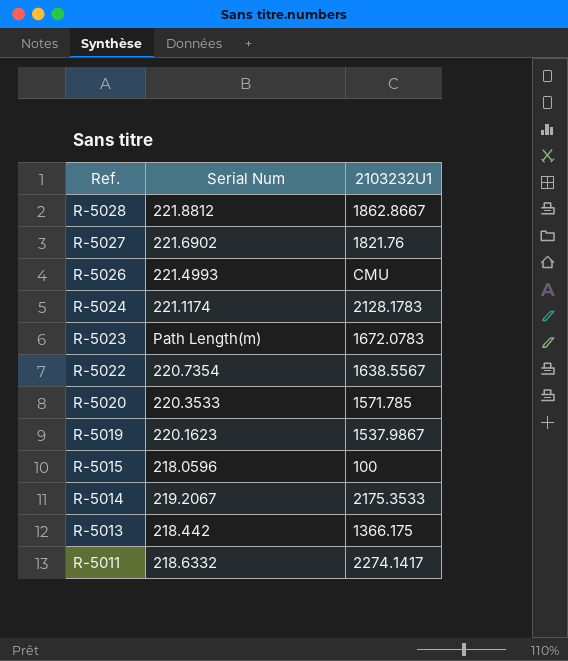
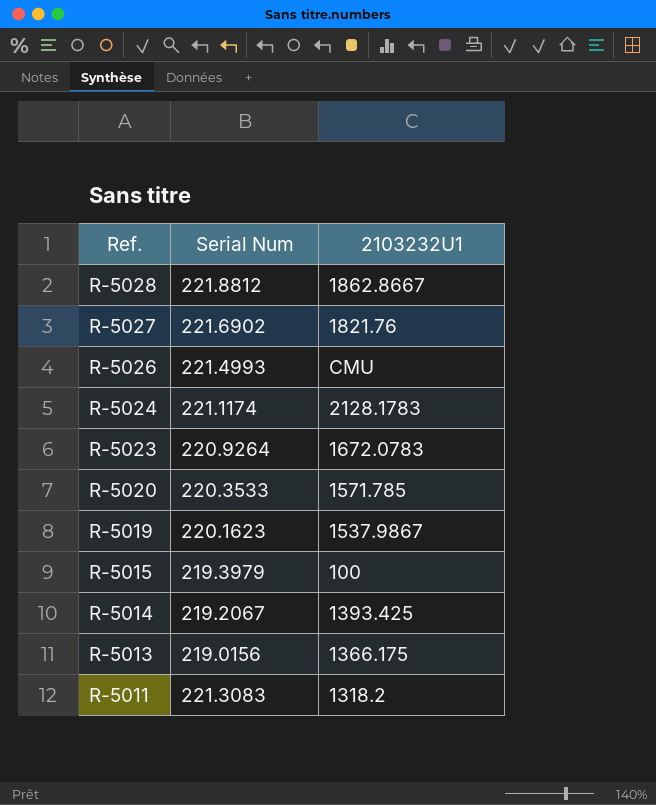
row R-5022: 220.7354 | 1638.5567 -> none
R-5023 | Serial Num: Path Length(m) -> 220.9264
R-5015 | Serial Num: 218.0596 -> 219.3979
R-5014 | 2103232U1: 2175.3533 -> 1393.425
R-5013 | Serial Num: 218.442 -> 219.0156
R-5011 | Serial Num: 218.6332 -> 221.3083
R-5011 | 2103232U1: 2274.1417 -> 1318.2

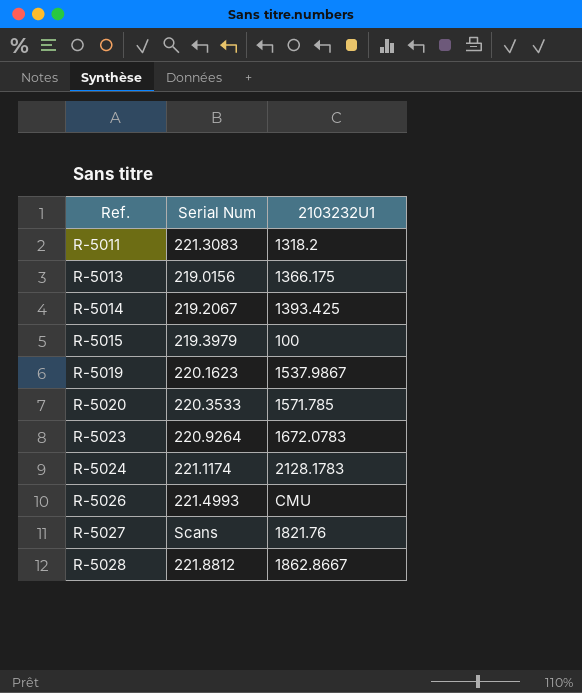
row order: Ref. descending -> Ref. ascending
R-5027 | Serial Num: 221.6902 -> Scans

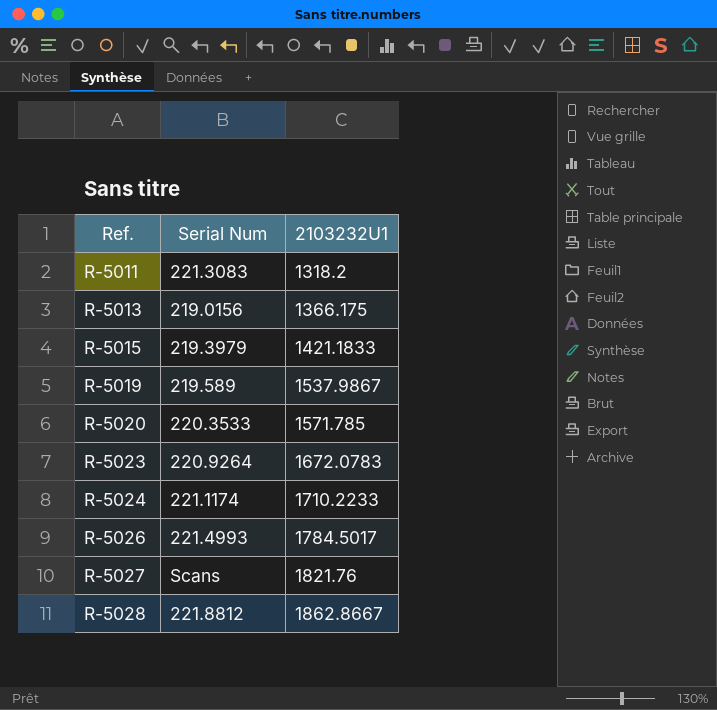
row R-5014: 219.2067 | 1393.425 -> none
R-5015 | 2103232U1: 100 -> 1421.1833
R-5019 | Serial Num: 220.1623 -> 219.589
R-5024 | 2103232U1: 2128.1783 -> 1710.2233
R-5026 | 2103232U1: CMU -> 1784.5017

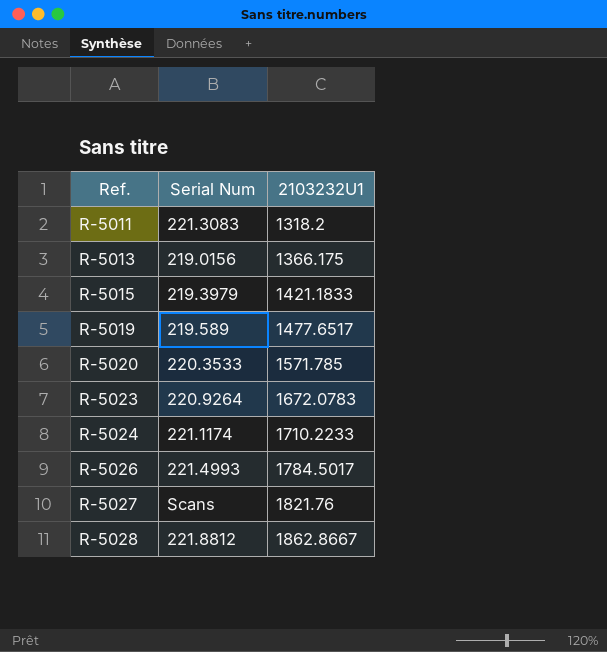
R-5019 | 2103232U1: 1537.9867 -> 1477.6517

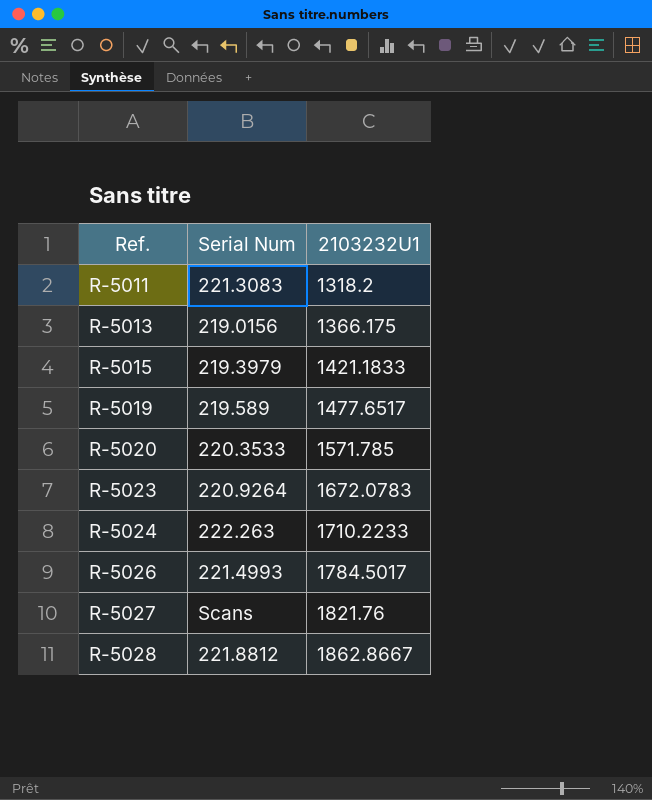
R-5024 | Serial Num: 221.1174 -> 222.263

